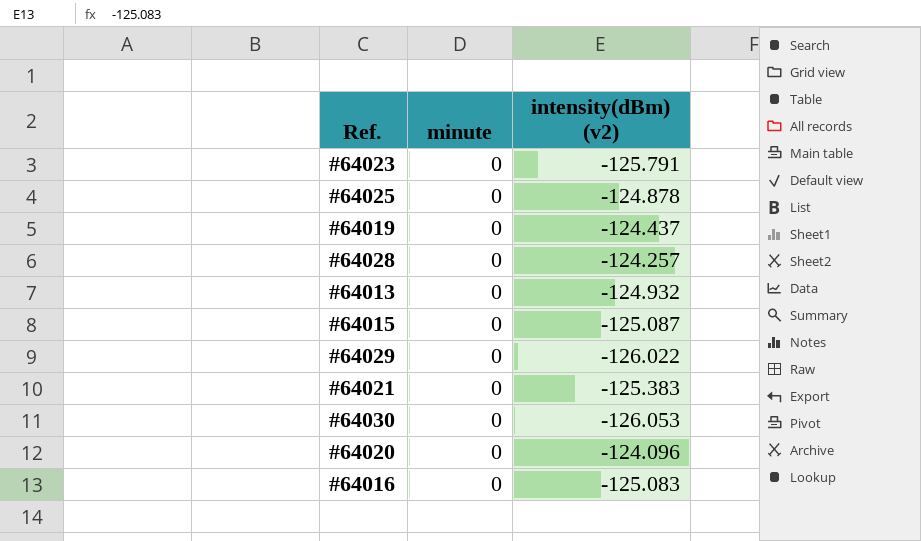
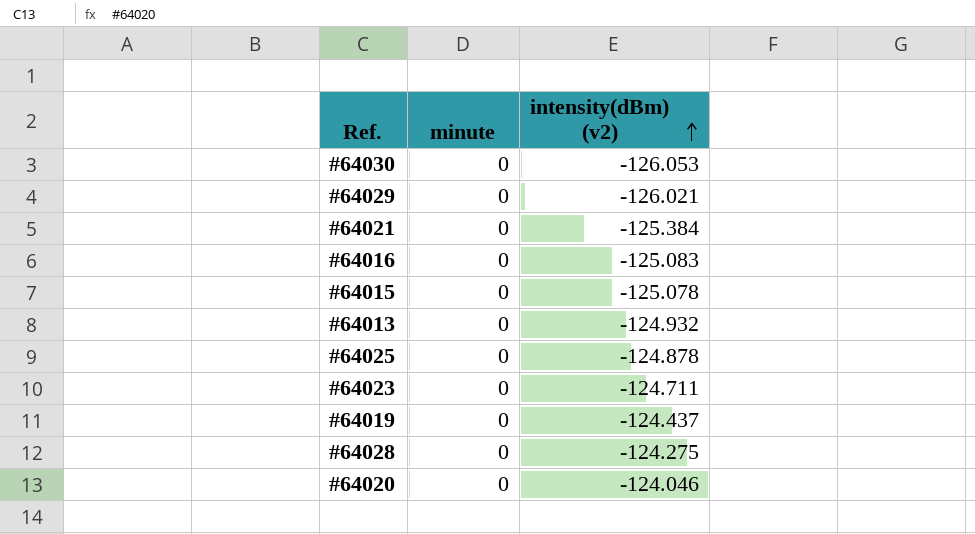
row order: none -> intensity(dBm) (v2) ascending
#64029 | intensity(dBm) (v2): -126.022 -> -126.021
#64021 | intensity(dBm) (v2): -125.383 -> -125.384
#64015 | intensity(dBm) (v2): -125.087 -> -125.078
#64023 | intensity(dBm) (v2): -125.791 -> -124.711
#64028 | intensity(dBm) (v2): -124.257 -> -124.275
#64020 | intensity(dBm) (v2): -124.096 -> -124.046

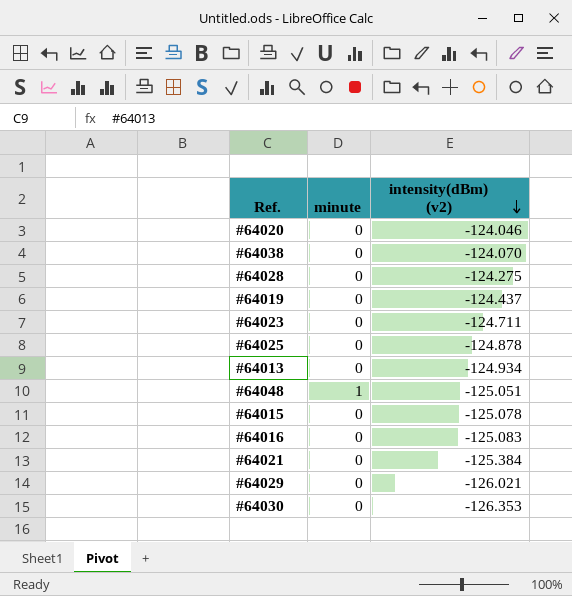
row order: intensity(dBm) (v2) ascending -> intensity(dBm) (v2) descending
row #64038: none -> 0 | -124.070
#64013 | intensity(dBm) (v2): -124.932 -> -124.934
row #64048: none -> 1 | -125.051
#64030 | intensity(dBm) (v2): -126.053 -> -126.353

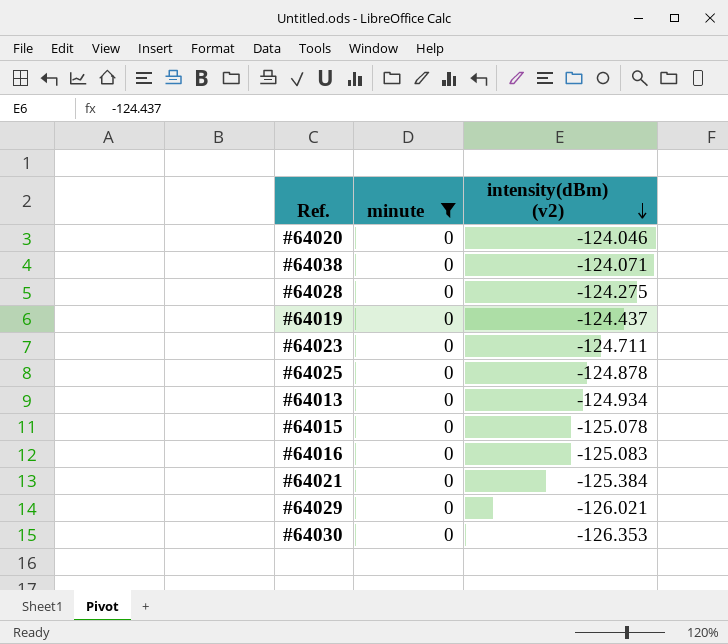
filter: none -> minute = 0
#64038 | intensity(dBm) (v2): -124.070 -> -124.071

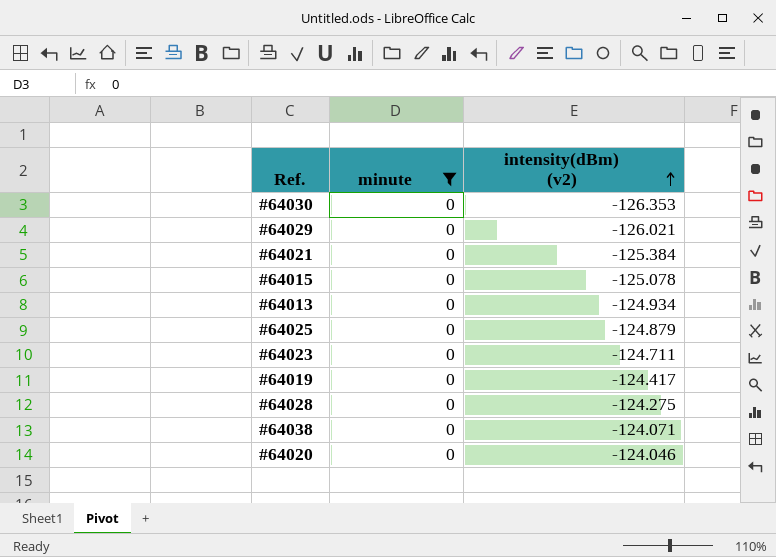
row order: intensity(dBm) (v2) descending -> intensity(dBm) (v2) ascending
row #64016: 0 | -125.083 -> none
#64025 | intensity(dBm) (v2): -124.878 -> -124.879
#64019 | intensity(dBm) (v2): -124.437 -> -124.417

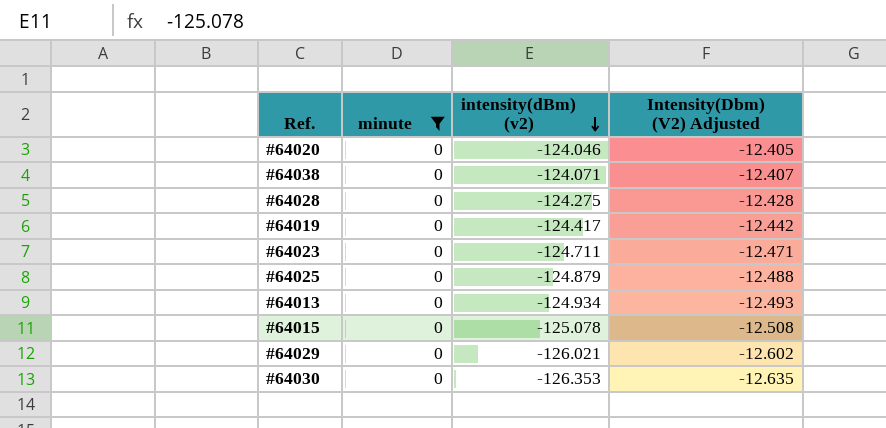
row order: intensity(dBm) (v2) ascending -> intensity(dBm) (v2) descending
column Intensity(Dbm) (V2) Adjusted | formula: none -> [intensity(dBm) (v2)] * 0.1
row #64021: 0 | -125.384 -> none

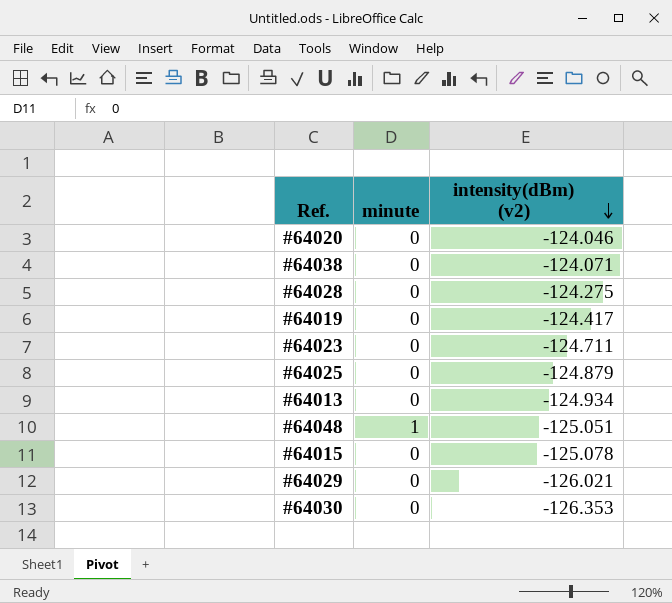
filter: minute = 0 -> none
column Intensity(Dbm) (V2) Adjusted | formula: [intensity(dBm) (v2)] * 0.1 -> none

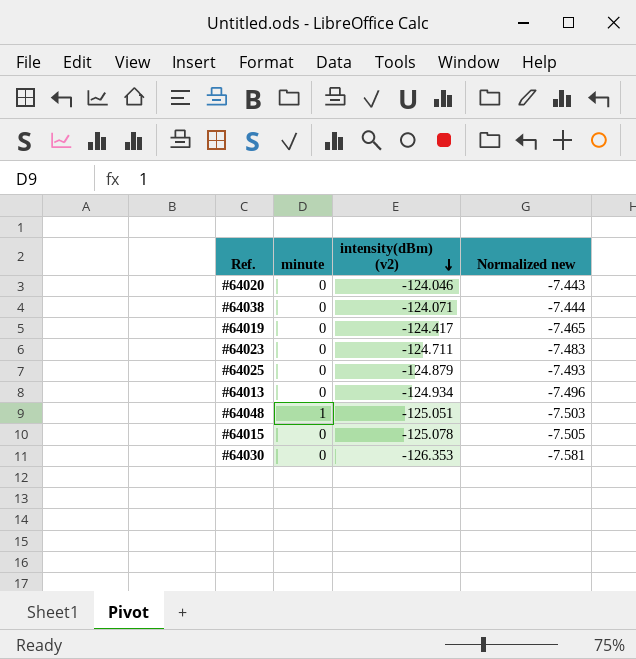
column Normalized new | formula: none -> [intensity(dBm) (v2)] * 0.06
row #64028: 0 | -124.275 -> none
row #64029: 0 | -126.021 -> none

